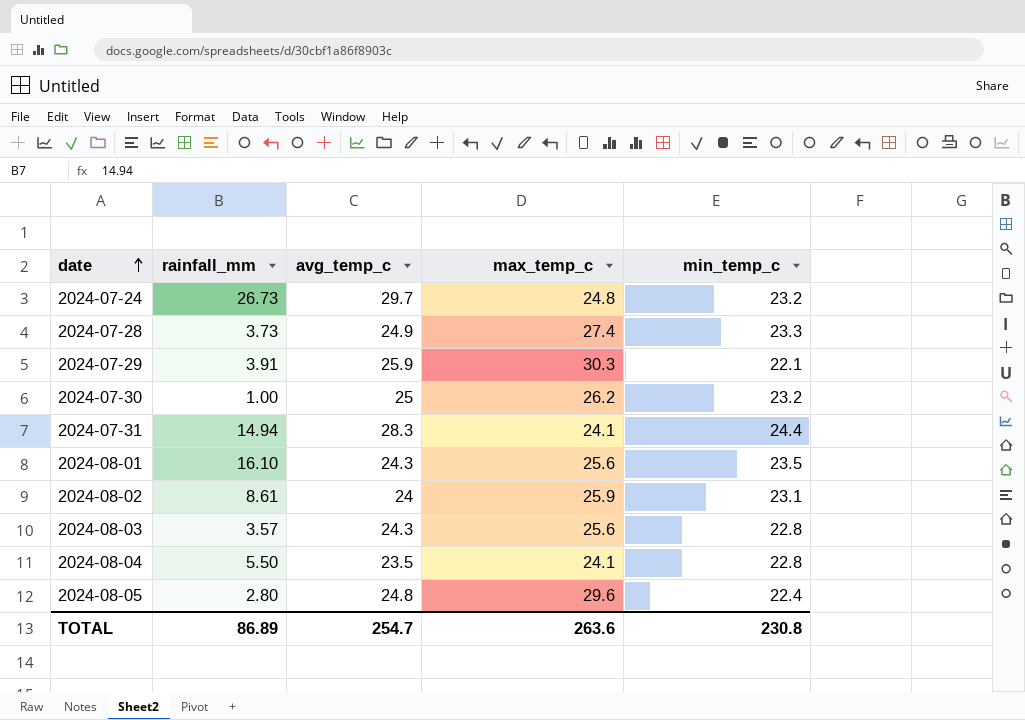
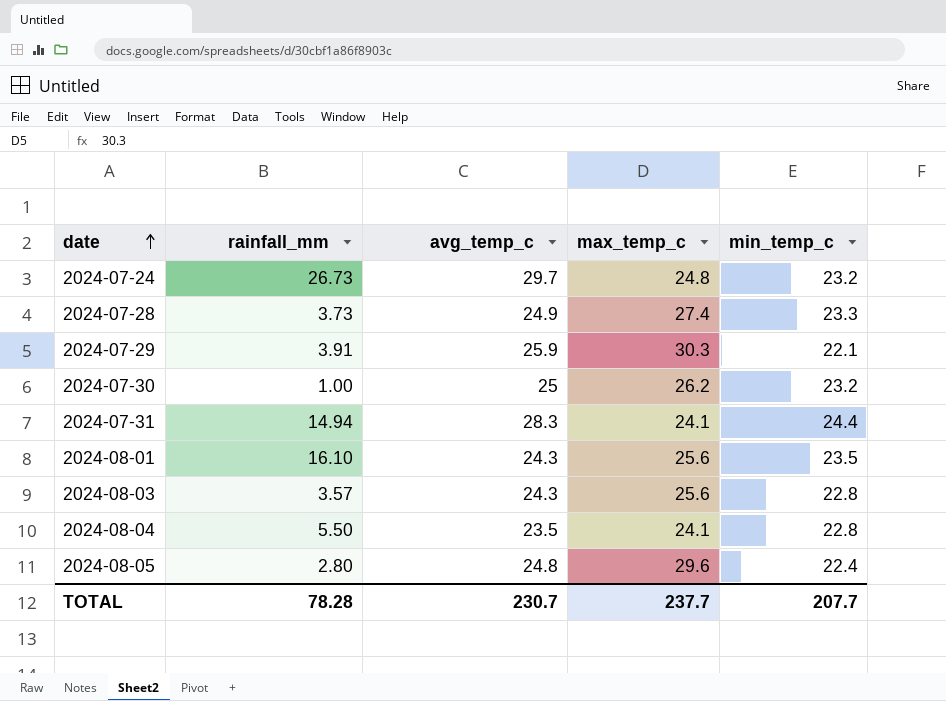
row 2024-08-02: 8.61 | 24 | 25.9 | 23.1 -> none
TOTAL | rainfall_mm: 86.89 -> 78.28
TOTAL | avg_temp_c: 254.7 -> 230.7
TOTAL | max_temp_c: 263.6 -> 237.7
TOTAL | min_temp_c: 230.8 -> 207.7

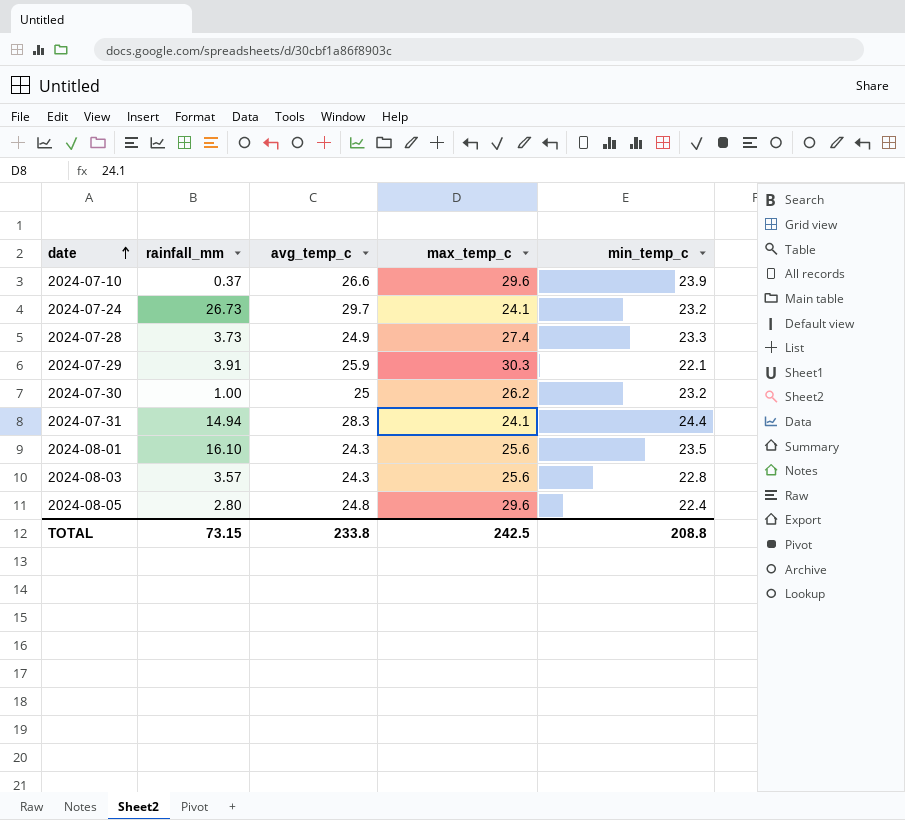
row 2024-08-04: 5.50 | 23.5 | 24.1 | 22.8 -> none
row 2024-07-10: none -> 0.37 | 26.6 | 29.6 | 23.9
2024-07-24 | max_temp_c: 24.8 -> 24.1
TOTAL | rainfall_mm: 78.28 -> 73.15
TOTAL | avg_temp_c: 230.7 -> 233.8
TOTAL | max_temp_c: 237.7 -> 242.5
TOTAL | min_temp_c: 207.7 -> 208.8

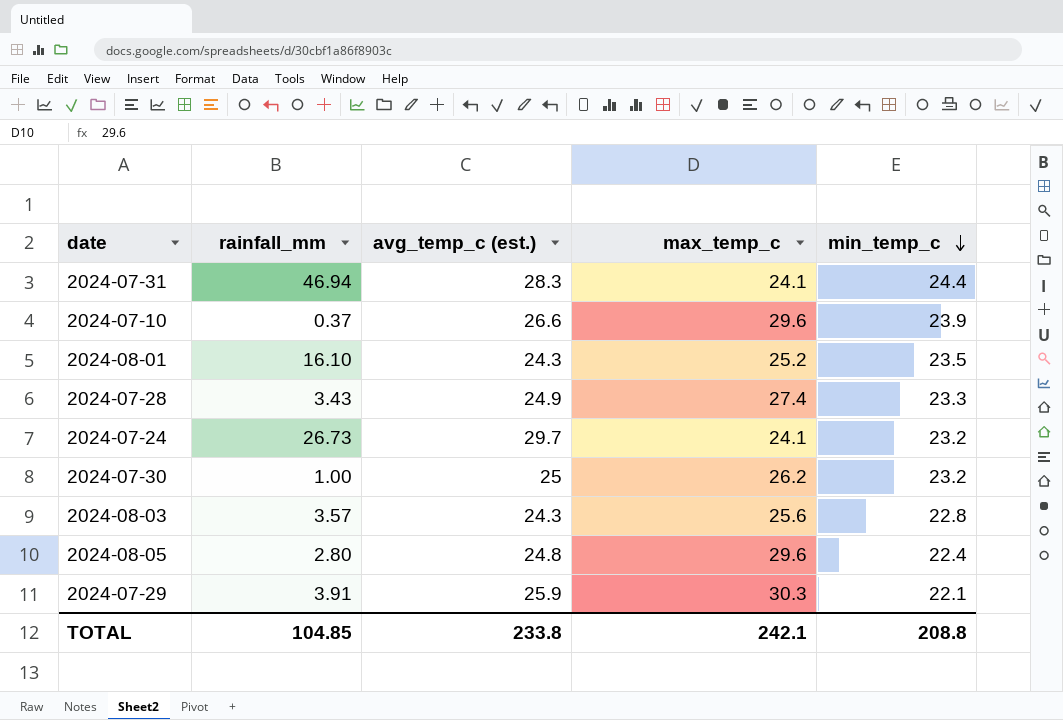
row order: date ascending -> min_temp_c descending
column name: avg_temp_c -> avg_temp_c (est.)
2024-07-31 | rainfall_mm: 14.94 -> 46.94
2024-08-01 | max_temp_c: 25.6 -> 25.2
2024-07-28 | rainfall_mm: 3.73 -> 3.43
TOTAL | rainfall_mm: 73.15 -> 104.85
TOTAL | max_temp_c: 242.5 -> 242.1

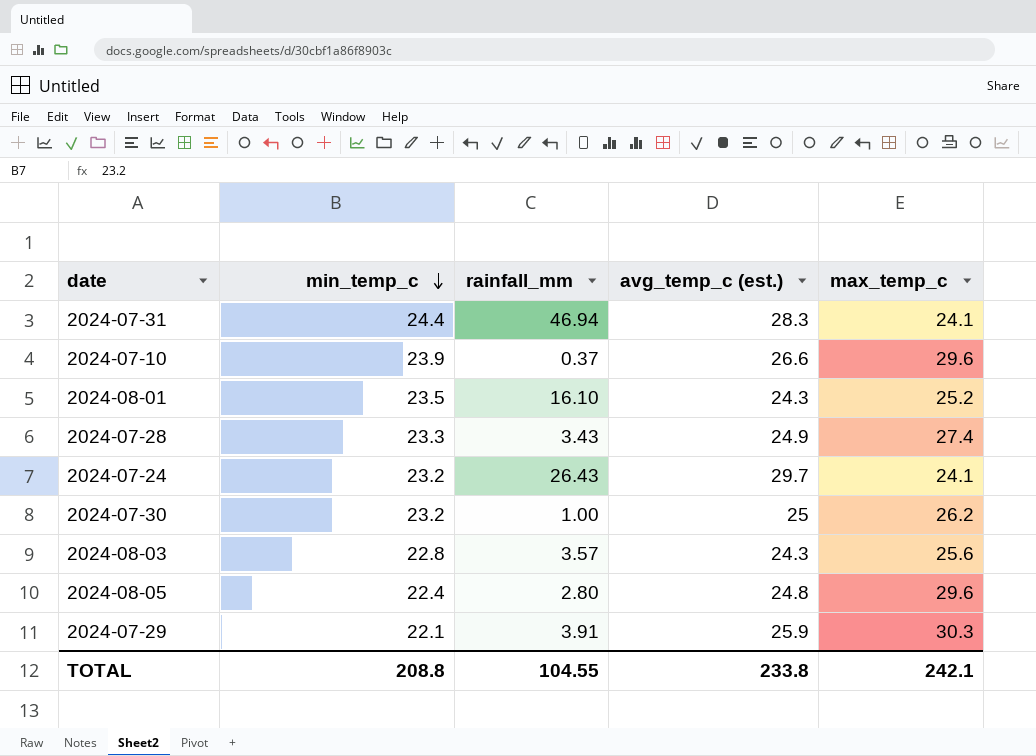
column min_temp_c | position: 5 -> 2
2024-07-24 | rainfall_mm: 26.73 -> 26.43
TOTAL | rainfall_mm: 104.85 -> 104.55

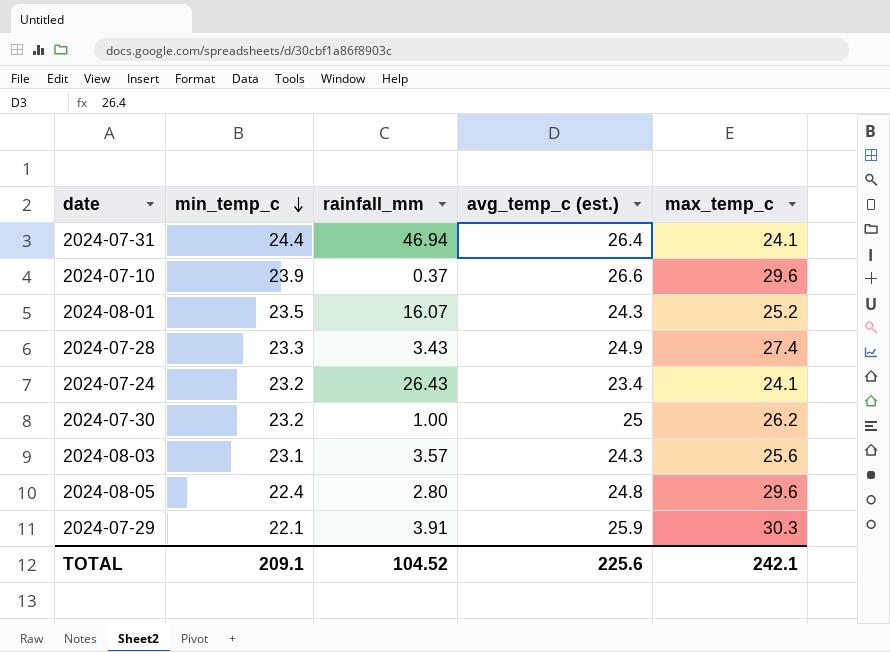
2024-07-31 | avg_temp_c (est.): 28.3 -> 26.4
2024-08-01 | rainfall_mm: 16.10 -> 16.07
2024-07-24 | avg_temp_c (est.): 29.7 -> 23.4
2024-08-03 | min_temp_c: 22.8 -> 23.1
TOTAL | min_temp_c: 208.8 -> 209.1
TOTAL | rainfall_mm: 104.55 -> 104.52
TOTAL | avg_temp_c (est.): 233.8 -> 225.6

